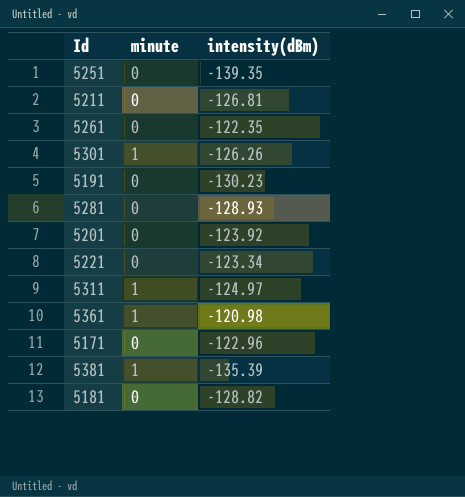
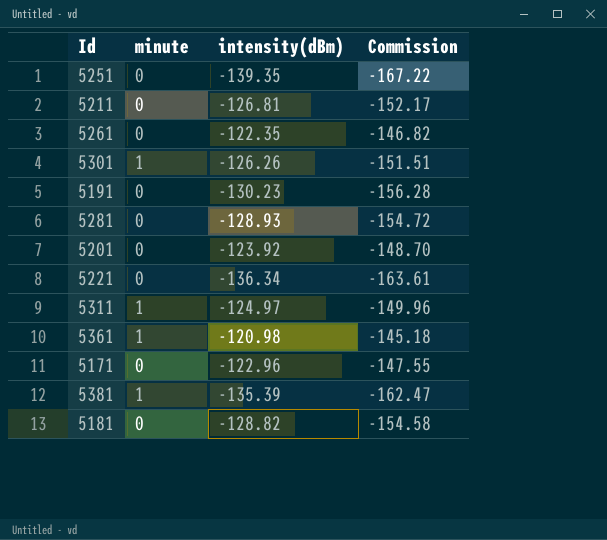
column Commission | formula: none -> [intensity(dBm)] * 1.2
5221 | intensity(dBm): -123.34 -> -136.34

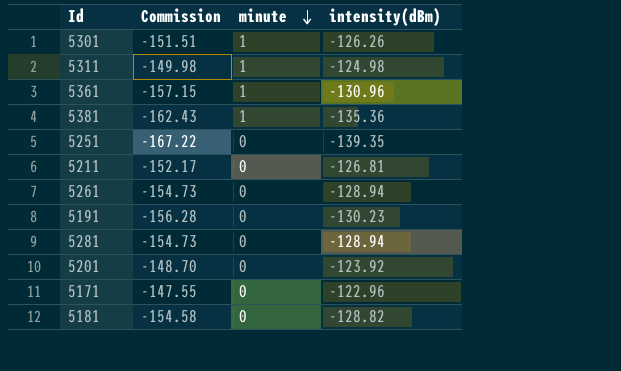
row order: none -> minute descending
column Commission | position: 4 -> 2
row 5221: 0 | -136.34 | -163.61 -> none
5311 | Commission: -149.96 -> -149.98
5311 | intensity(dBm): -124.97 -> -124.98
5361 | Commission: -145.18 -> -157.15
5361 | intensity(dBm): -120.98 -> -130.96
5381 | Commission: -162.47 -> -162.43
5381 | intensity(dBm): -135.39 -> -135.36
5261 | Commission: -146.82 -> -154.73
5261 | intensity(dBm): -122.35 -> -128.94
5281 | Commission: -154.72 -> -154.73
5281 | intensity(dBm): -128.93 -> -128.94

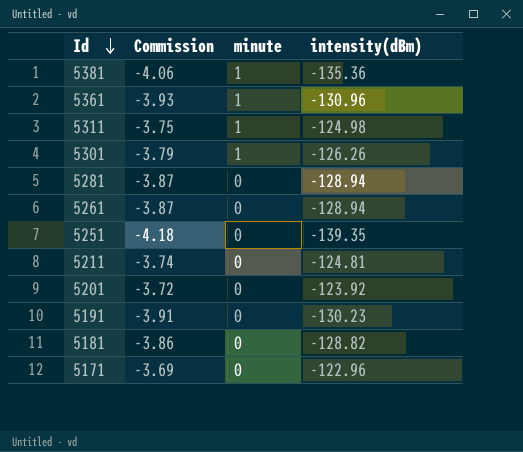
row order: minute descending -> Id descending
column Commission | formula: [intensity(dBm)] * 1.2 -> [intensity(dBm)] * 0.03
5211 | intensity(dBm): -126.81 -> -124.81

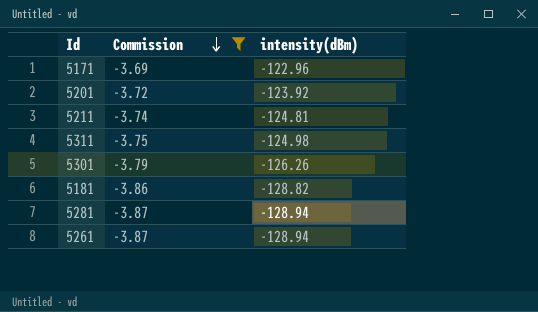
filter: none -> Commission >= -3.87
row order: Id descending -> Commission descending
column minute | position: 3 -> none

